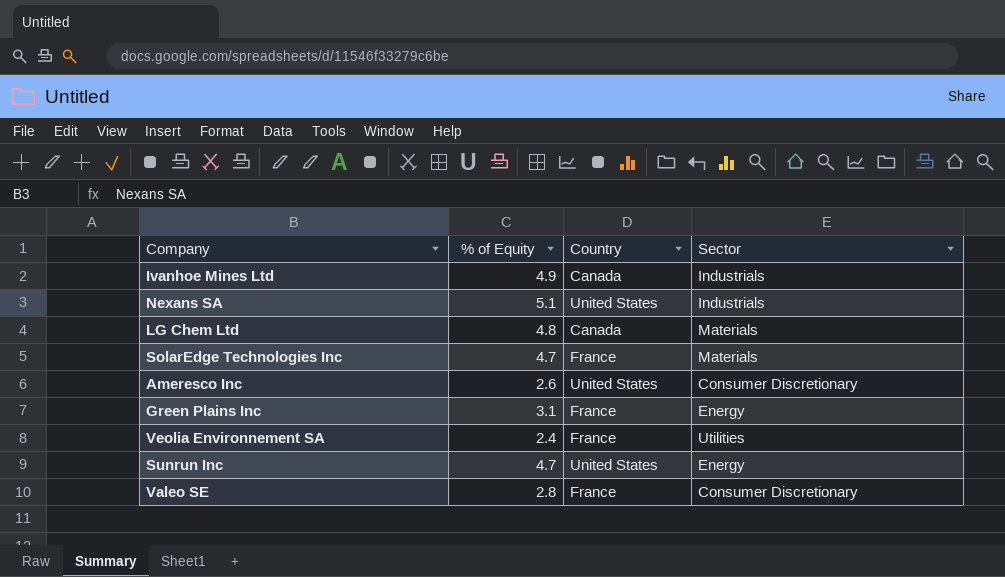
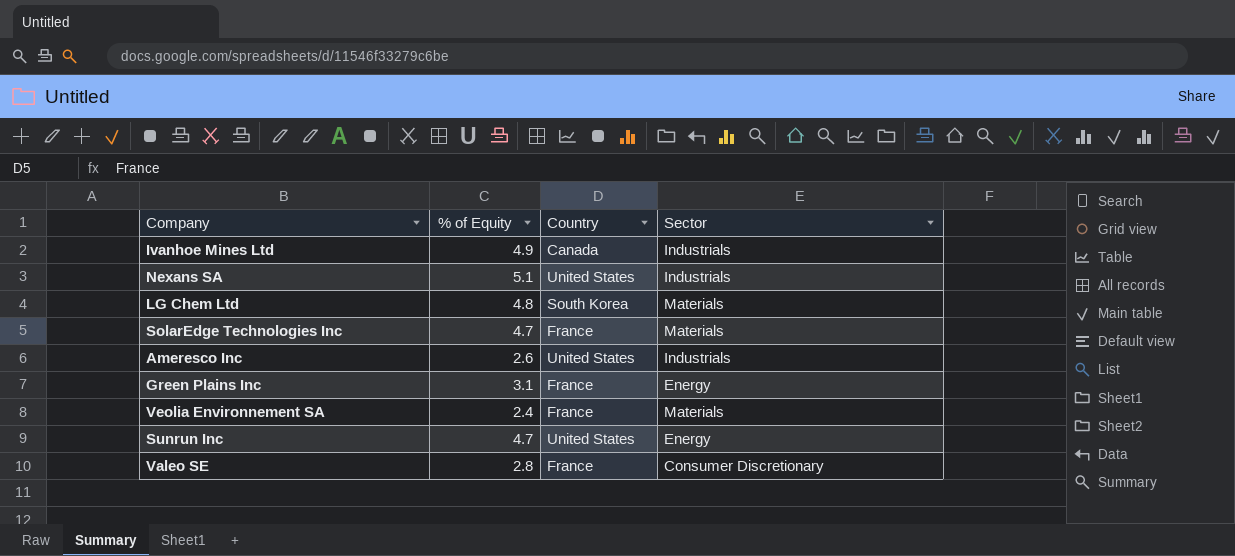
LG Chem Ltd | Country: Canada -> South Korea
Ameresco Inc | Sector: Consumer Discretionary -> Industrials
Veolia Environnement SA | Sector: Utilities -> Materials

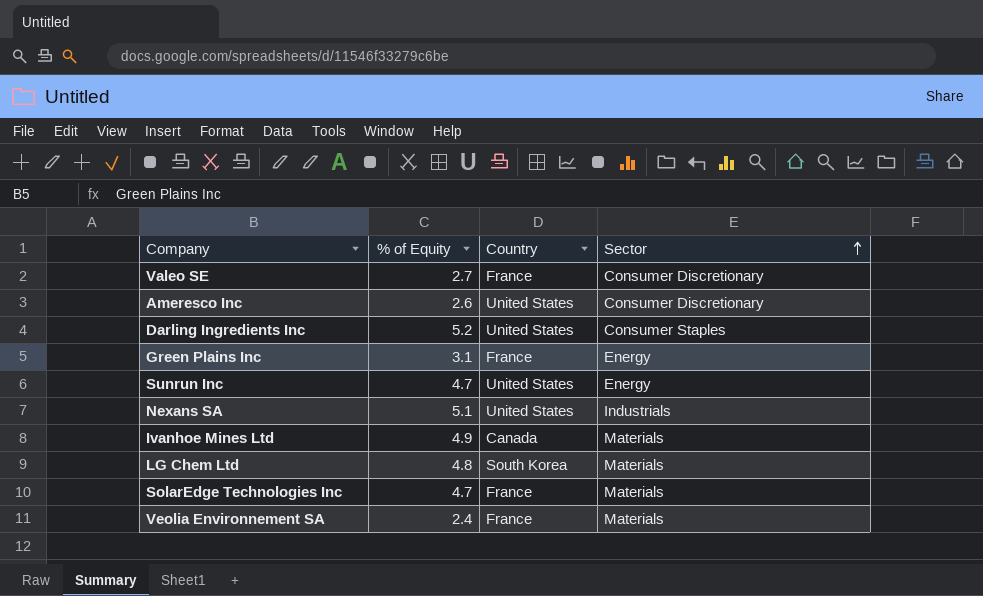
row order: none -> Sector ascending
Valeo SE | % of Equity: 2.8 -> 2.7
Ameresco Inc | Sector: Industrials -> Consumer Discretionary
row Darling Ingredients Inc: none -> 5.2 | United States | Consumer Staples
Ivanhoe Mines Ltd | Sector: Industrials -> Materials

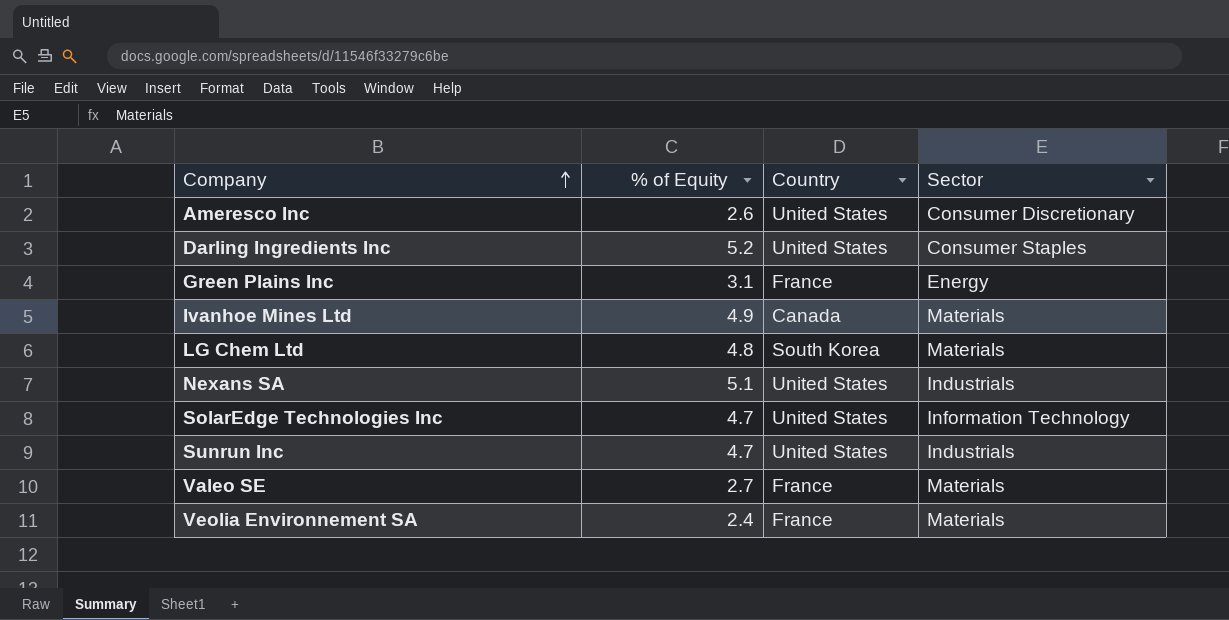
row order: Sector ascending -> Company ascending
SolarEdge Technologies Inc | Country: France -> United States
SolarEdge Technologies Inc | Sector: Materials -> Information Technology
Sunrun Inc | Sector: Energy -> Industrials
Valeo SE | Sector: Consumer Discretionary -> Materials

